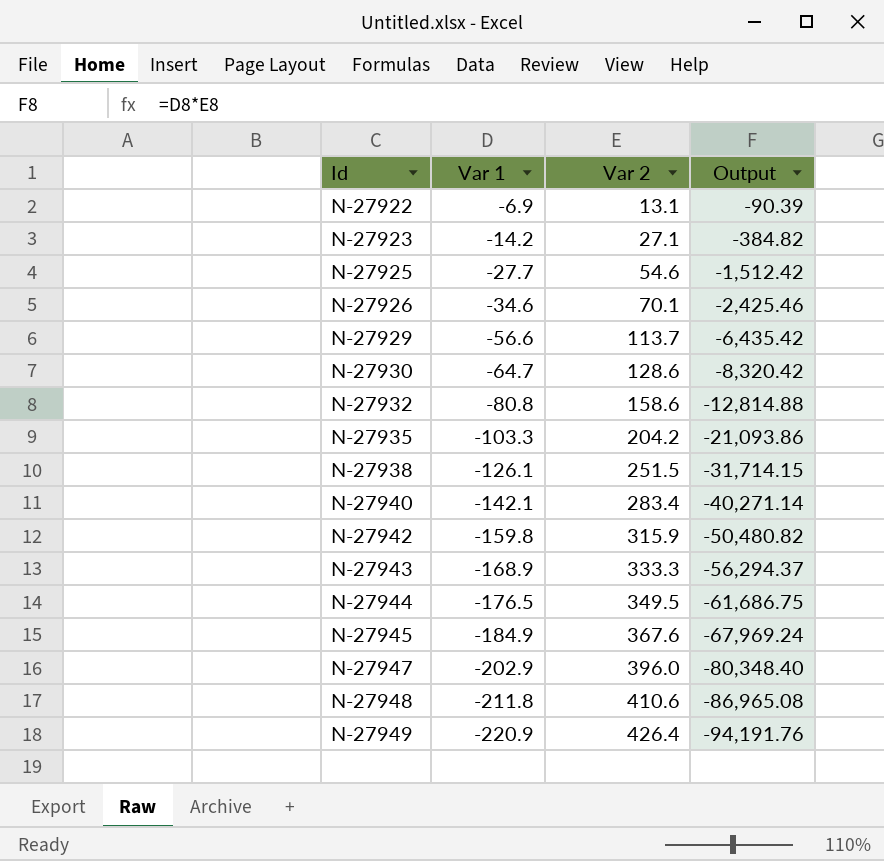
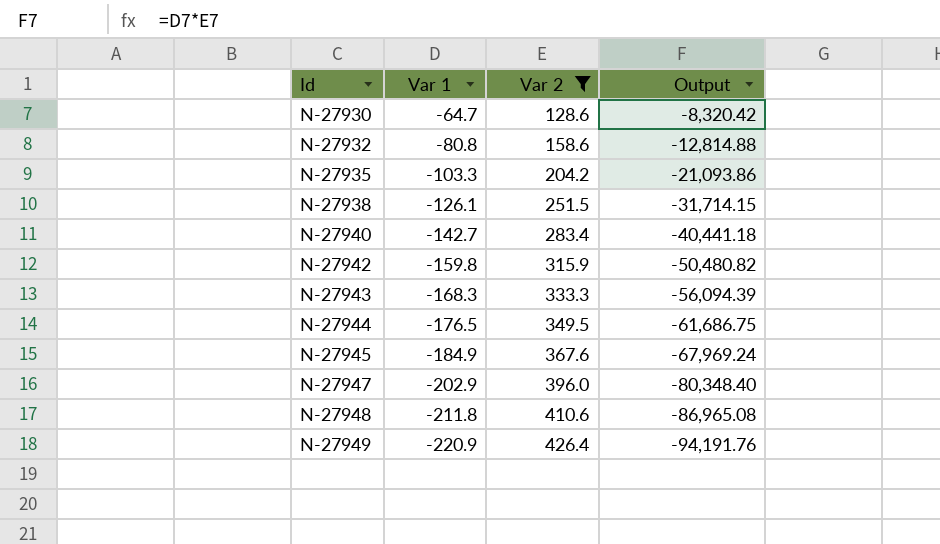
filter: none -> Var 2 >= 128.6
N-27940 | Var 1: -142.1 -> -142.7
N-27940 | Output: -40,271.14 -> -40,441.18
N-27943 | Var 1: -168.9 -> -168.3
N-27943 | Output: -56,294.37 -> -56,094.39

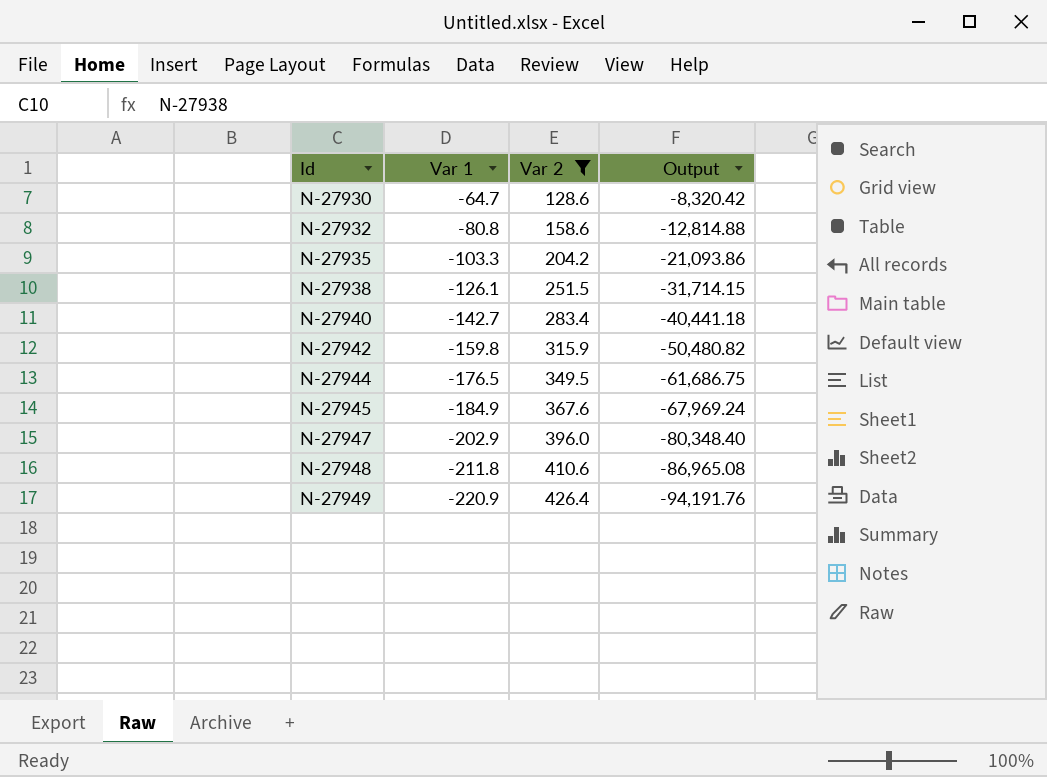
row N-27943: -168.3 | 333.3 | -56,094.39 -> none

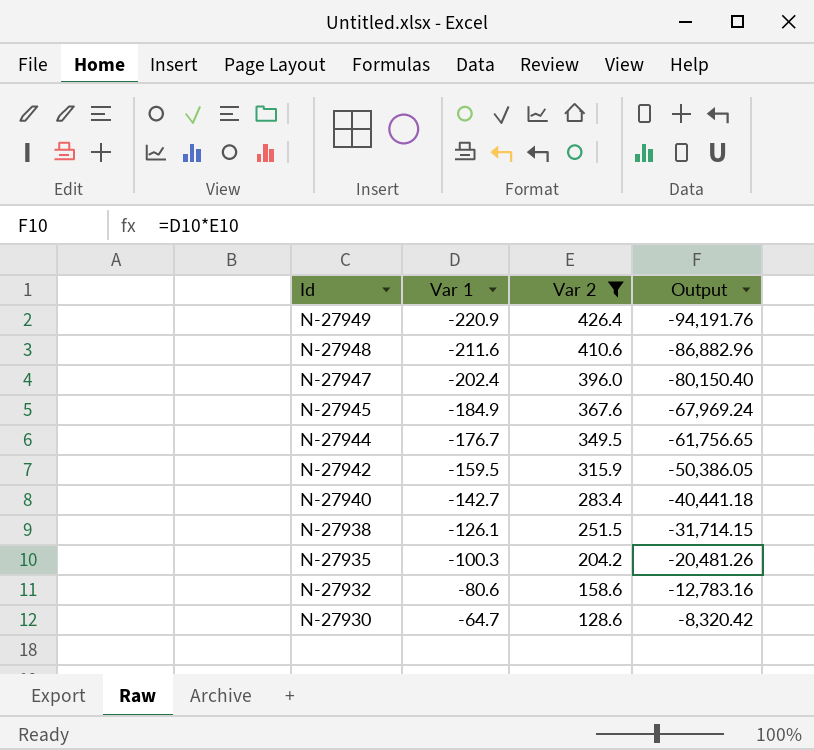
row order: Id ascending -> Id descending
N-27948 | Var 1: -211.8 -> -211.6
N-27948 | Output: -86,965.08 -> -86,882.96
N-27947 | Var 1: -202.9 -> -202.4
N-27947 | Output: -80,348.40 -> -80,150.40
N-27944 | Var 1: -176.5 -> -176.7
N-27944 | Output: -61,686.75 -> -61,756.65
N-27942 | Var 1: -159.8 -> -159.5
N-27942 | Output: -50,480.82 -> -50,386.05
N-27935 | Var 1: -103.3 -> -100.3
N-27935 | Output: -21,093.86 -> -20,481.26
N-27932 | Var 1: -80.8 -> -80.6
N-27932 | Output: -12,814.88 -> -12,783.16

